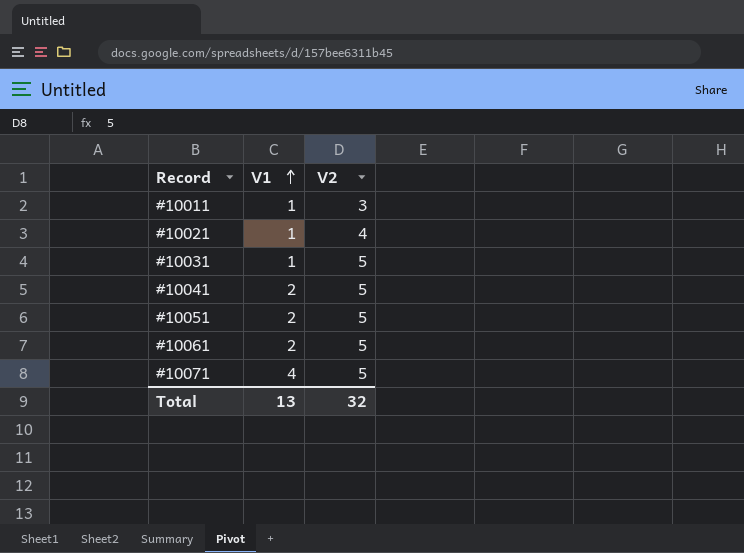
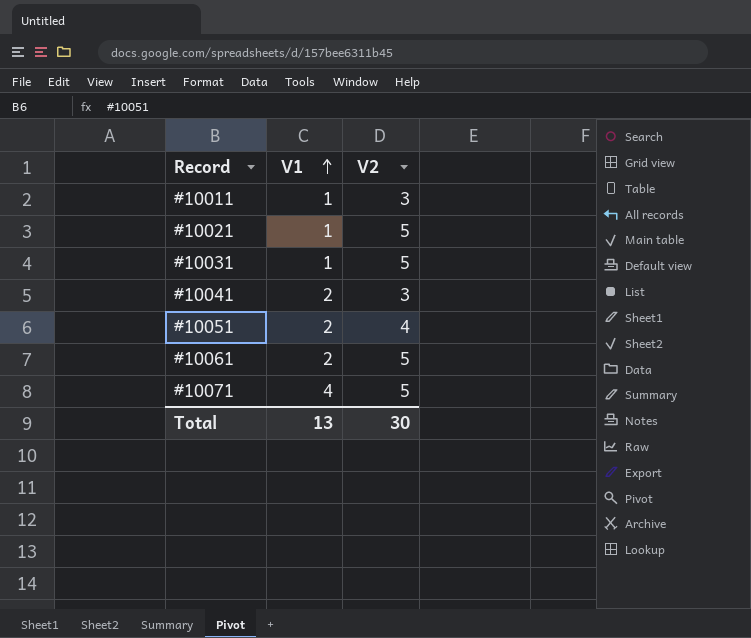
#10021 | V2: 4 -> 5
#10041 | V2: 5 -> 3
#10051 | V2: 5 -> 4
Total | V2: 32 -> 30

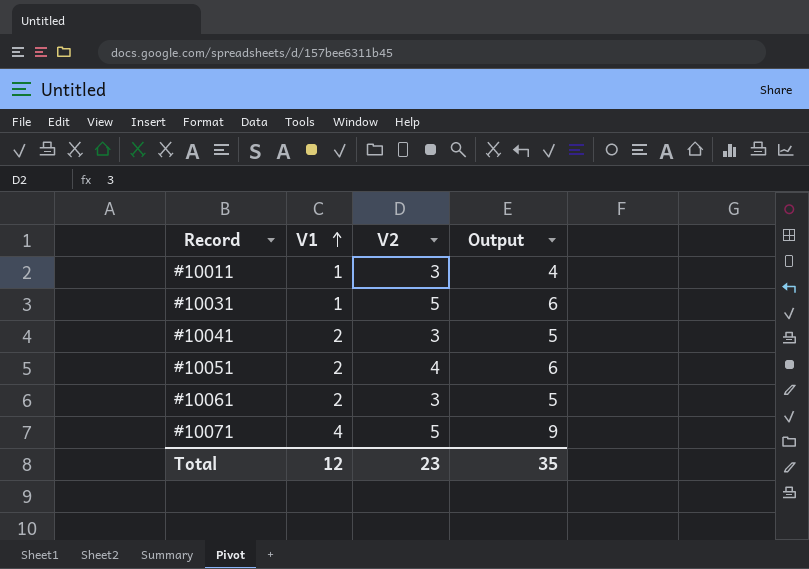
column Output | formula: none -> [V1] + [V2]
row #10021: 1 | 5 -> none
#10061 | V2: 5 -> 3
Total | V1: 13 -> 12
Total | V2: 30 -> 23

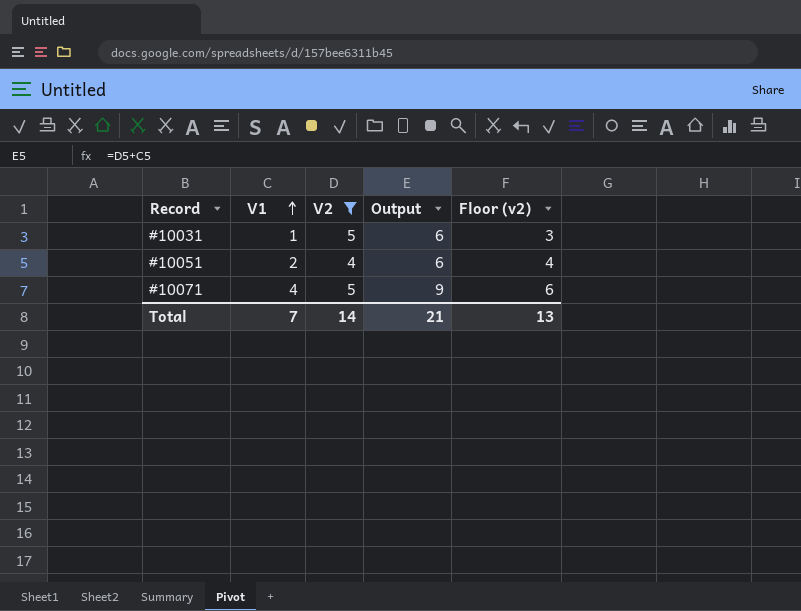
filter: none -> V2 != 3
column Floor (v2) | formula: none -> [V1] + 2
Total | V1: 12 -> 7
Total | V2: 23 -> 14
Total | Output: 35 -> 21

